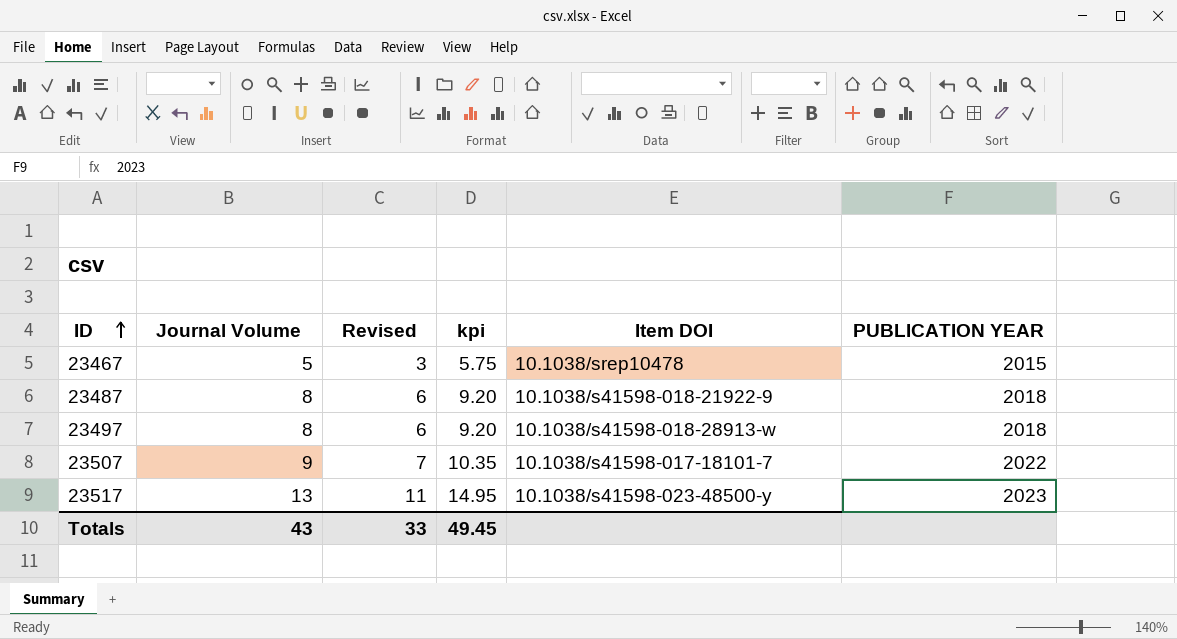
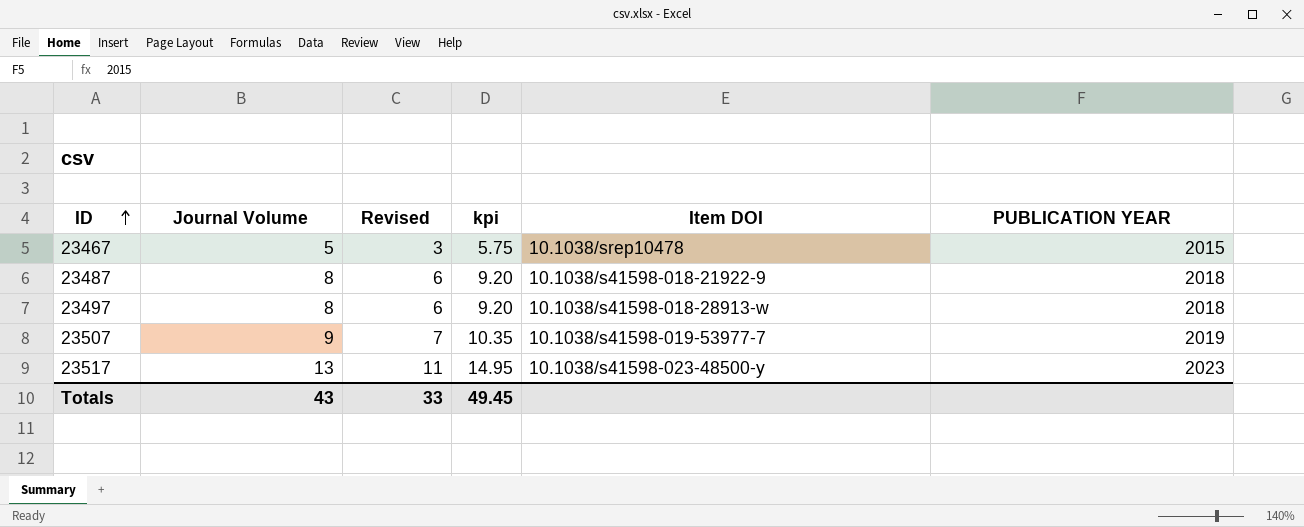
23507 | Item DOI: 10.1038/s41598-017-18101-7 -> 10.1038/s41598-019-53977-7
23507 | PUBLICATION YEAR: 2022 -> 2019

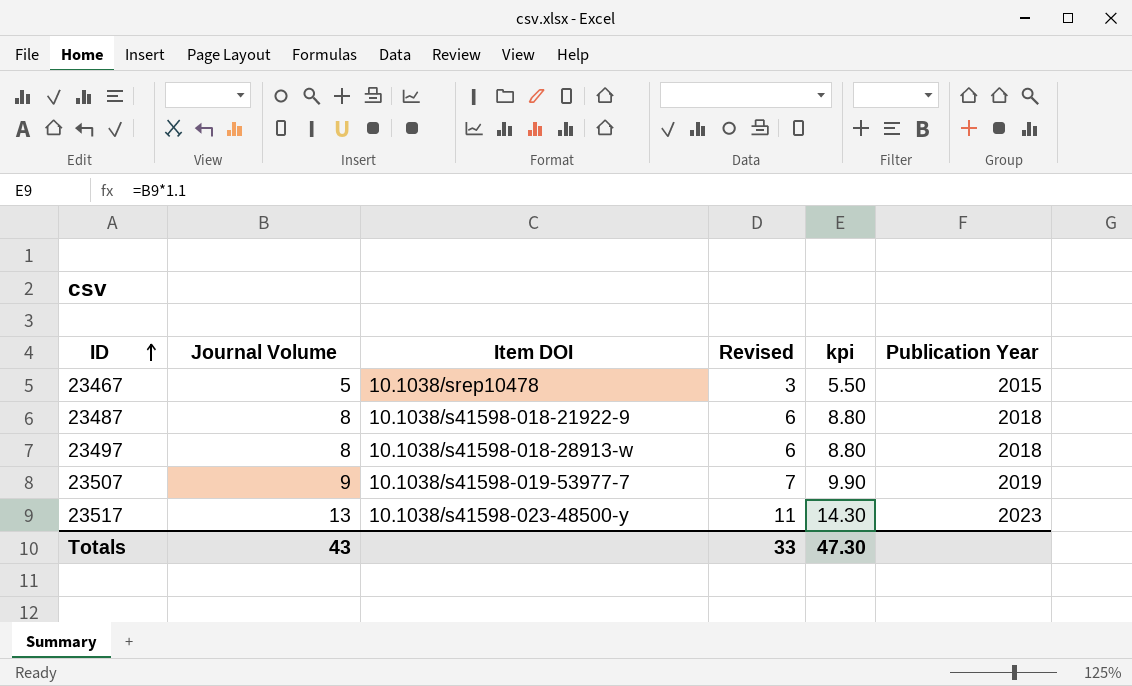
column Item DOI | position: 5 -> 3
column kpi | formula: [Journal Volume] * 1.15 -> [Journal Volume] * 1.1
column name: PUBLICATION YEAR -> Publication Year
Totals | kpi: 49.45 -> 47.30

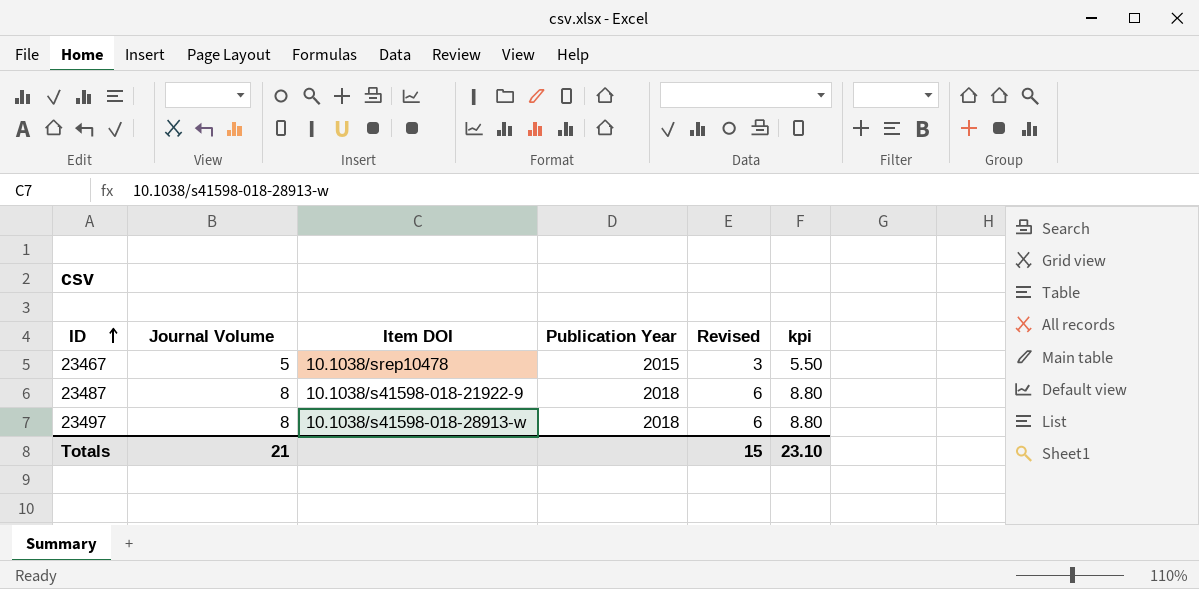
column Publication Year | position: 6 -> 4
row 23507: 9 | 10.1038/s41598-019-53977-7 | 7 | 9.90 | 2019 -> none
row 23517: 13 | 10.1038/s41598-023-48500-y | 11 | 14.30 | 2023 -> none
Totals | Journal Volume: 43 -> 21
Totals | Revised: 33 -> 15
Totals | kpi: 47.30 -> 23.10

